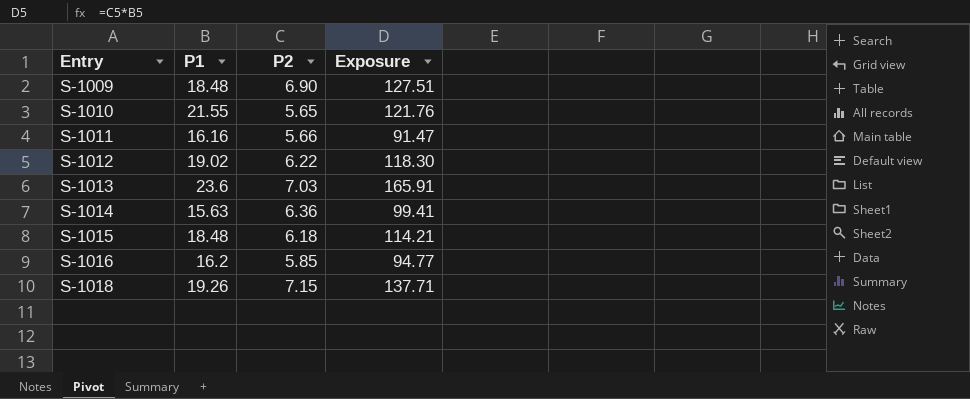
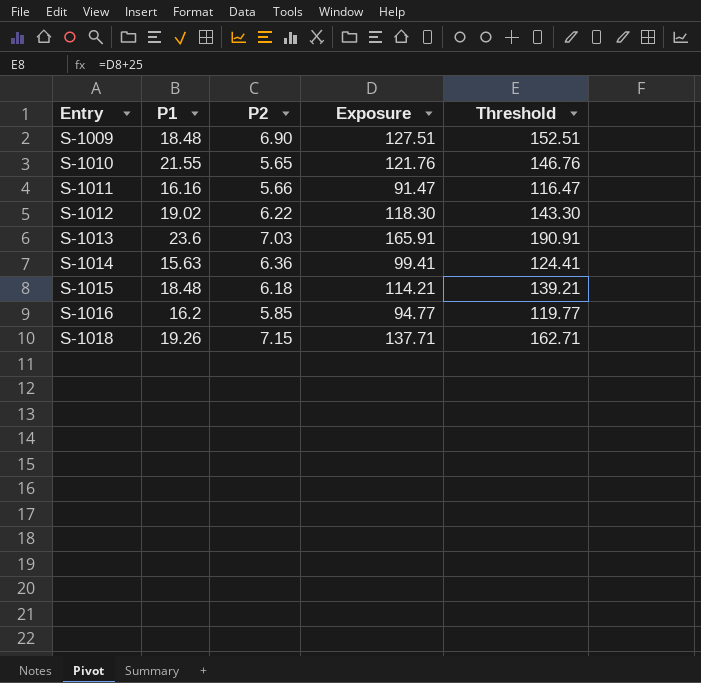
column Threshold | formula: none -> [Exposure] + 25

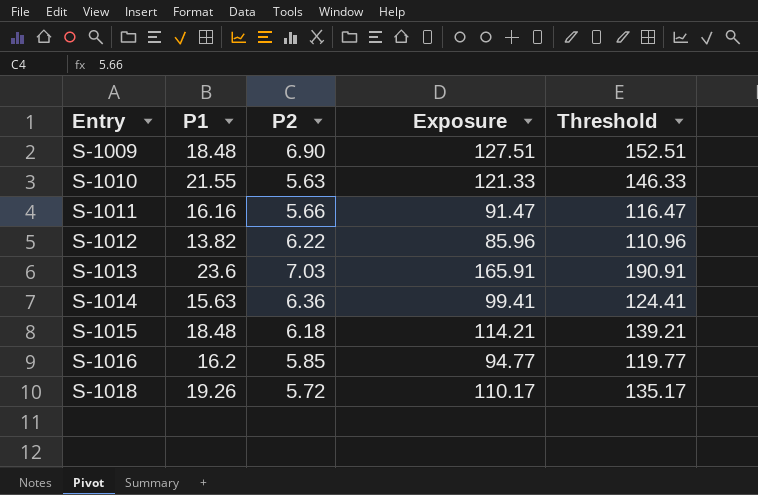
S-1010 | P2: 5.65 -> 5.63
S-1010 | Exposure: 121.76 -> 121.33
S-1010 | Threshold: 146.76 -> 146.33
S-1012 | P1: 19.02 -> 13.82
S-1012 | Exposure: 118.30 -> 85.96
S-1012 | Threshold: 143.30 -> 110.96
S-1018 | P2: 7.15 -> 5.72
S-1018 | Exposure: 137.71 -> 110.17
S-1018 | Threshold: 162.71 -> 135.17

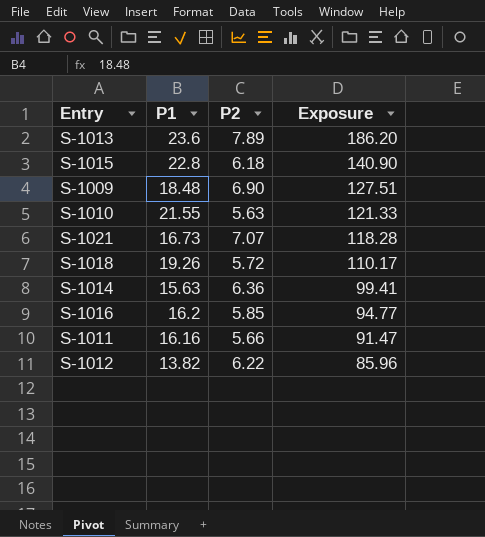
row order: Entry ascending -> Exposure descending
column Threshold | formula: [Exposure] + 25 -> none
S-1013 | P2: 7.03 -> 7.89
S-1013 | Exposure: 165.91 -> 186.20
S-1015 | P1: 18.48 -> 22.8
S-1015 | Exposure: 114.21 -> 140.90
row S-1021: none -> 16.73 | 7.07 | 118.28

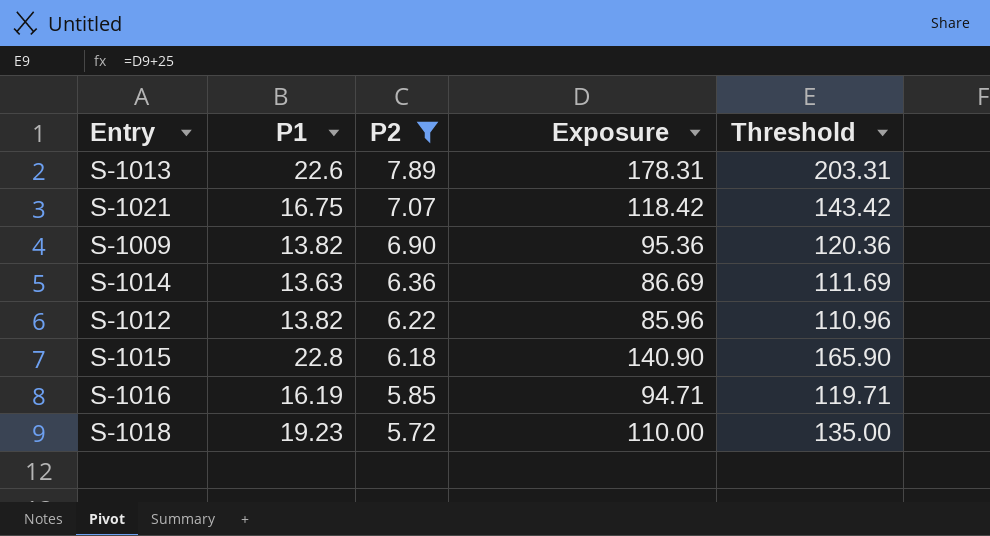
filter: none -> P2 >= 5.72
row order: Exposure descending -> P2 descending
column Threshold | formula: none -> [Exposure] + 25
S-1013 | P1: 23.6 -> 22.6
S-1013 | Exposure: 186.20 -> 178.31
S-1021 | P1: 16.73 -> 16.75
S-1021 | Exposure: 118.28 -> 118.42
S-1009 | P1: 18.48 -> 13.82
S-1009 | Exposure: 127.51 -> 95.36
S-1014 | P1: 15.63 -> 13.63
S-1014 | Exposure: 99.41 -> 86.69
S-1016 | P1: 16.2 -> 16.19
S-1016 | Exposure: 94.77 -> 94.71
S-1018 | P1: 19.26 -> 19.23
S-1018 | Exposure: 110.17 -> 110.00

